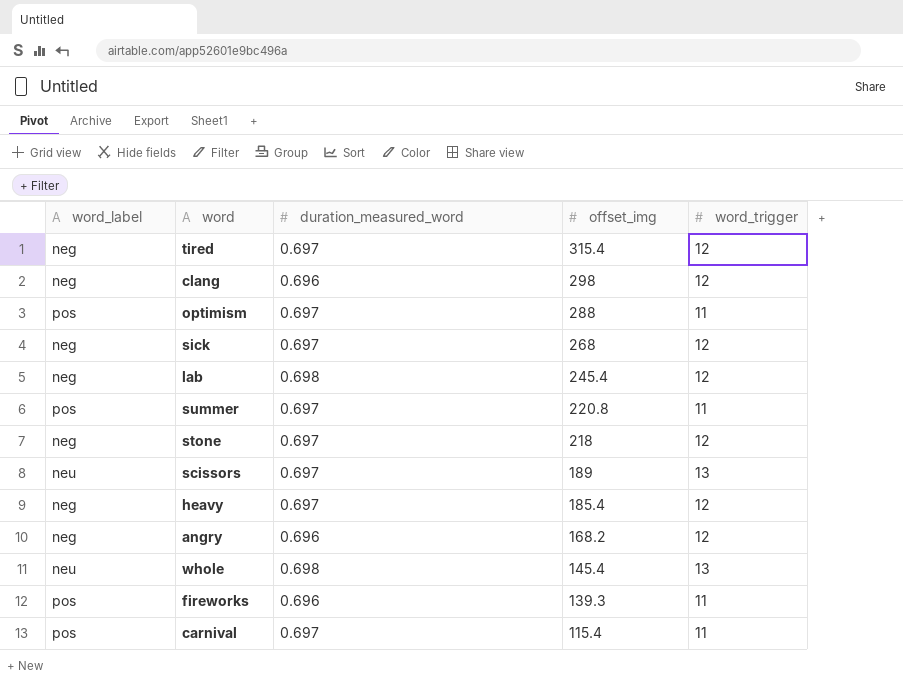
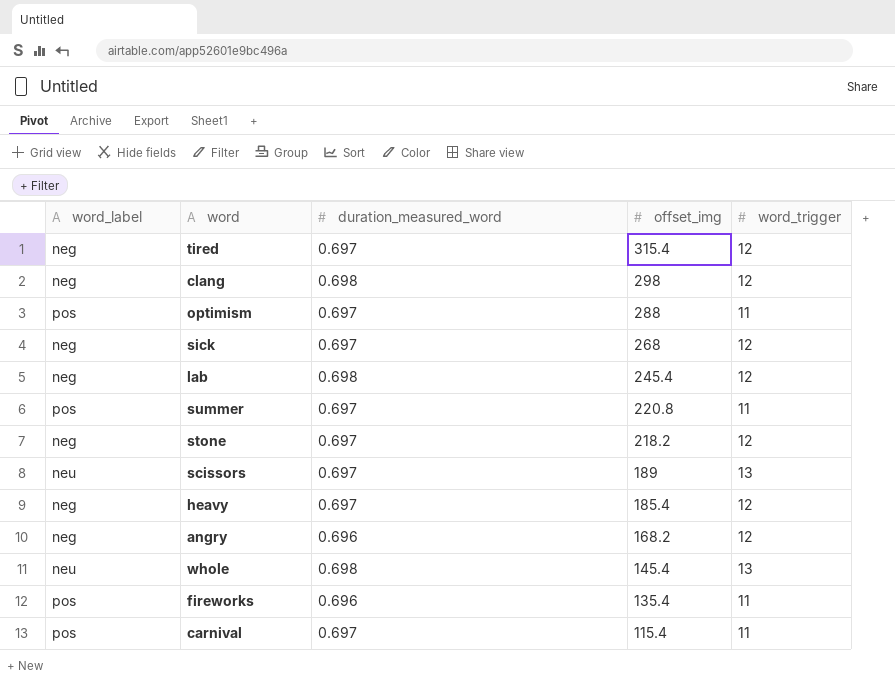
clang | duration_measured_word: 0.696 -> 0.698
stone | offset_img: 218 -> 218.2
fireworks | offset_img: 139.3 -> 135.4

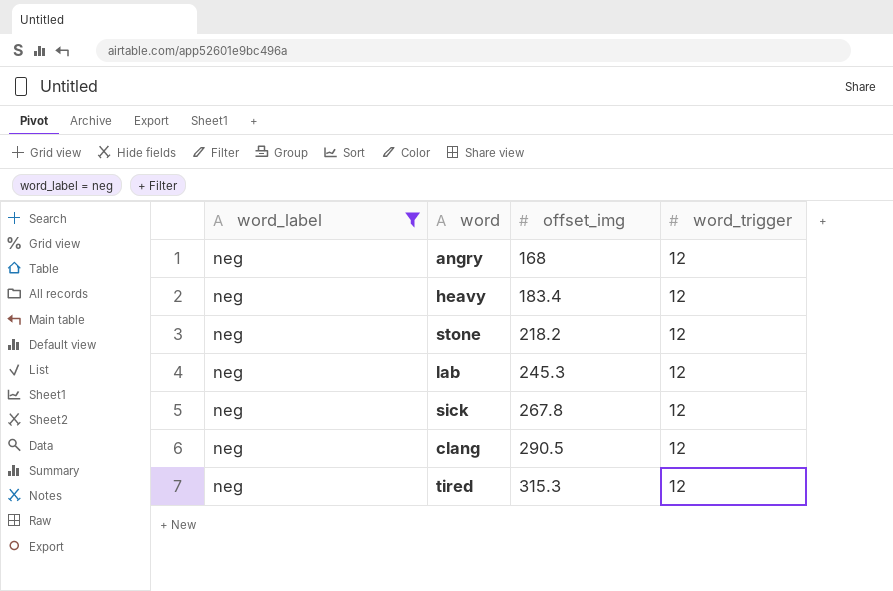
filter: none -> word_label = neg
row order: offset_img descending -> offset_img ascending
column duration_measured_word | position: 3 -> none
angry | offset_img: 168.2 -> 168
heavy | offset_img: 185.4 -> 183.4
lab | offset_img: 245.4 -> 245.3
sick | offset_img: 268 -> 267.8
clang | offset_img: 298 -> 290.5
tired | offset_img: 315.4 -> 315.3

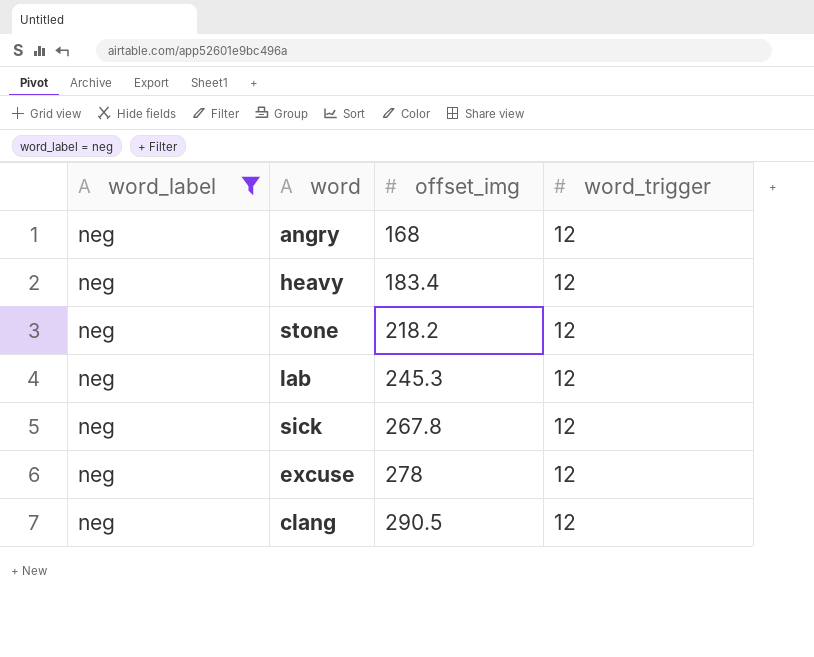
row tired: neg | 315.3 | 12 -> none
row excuse: none -> neg | 278 | 12

